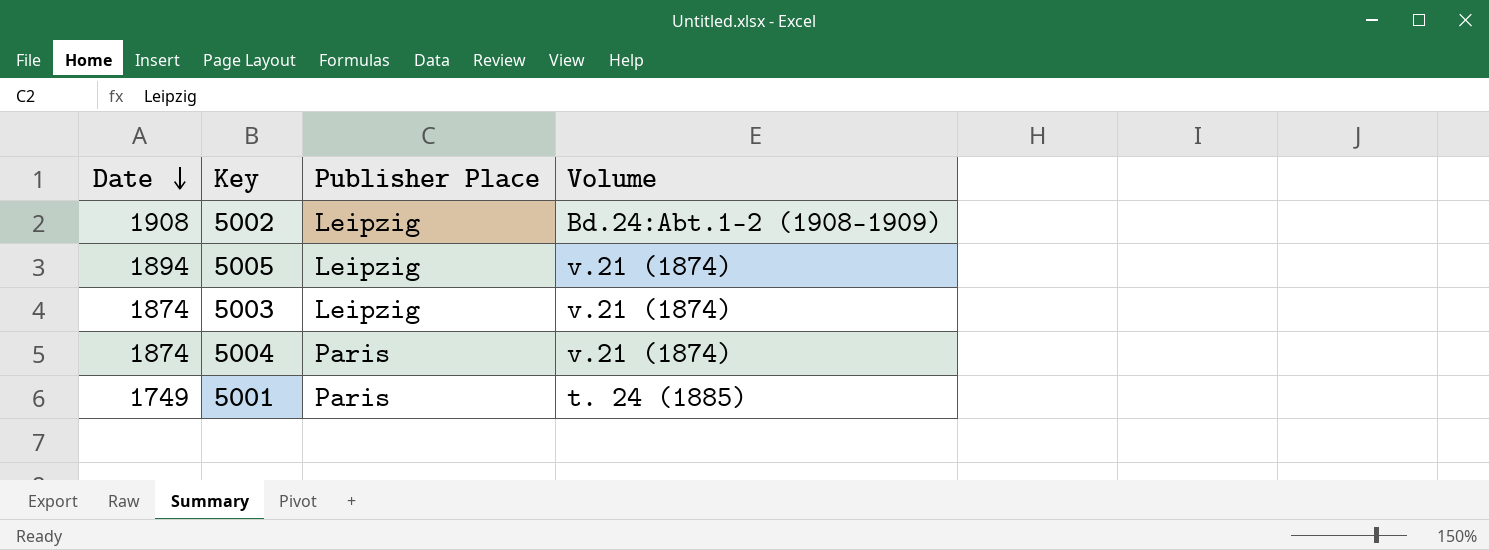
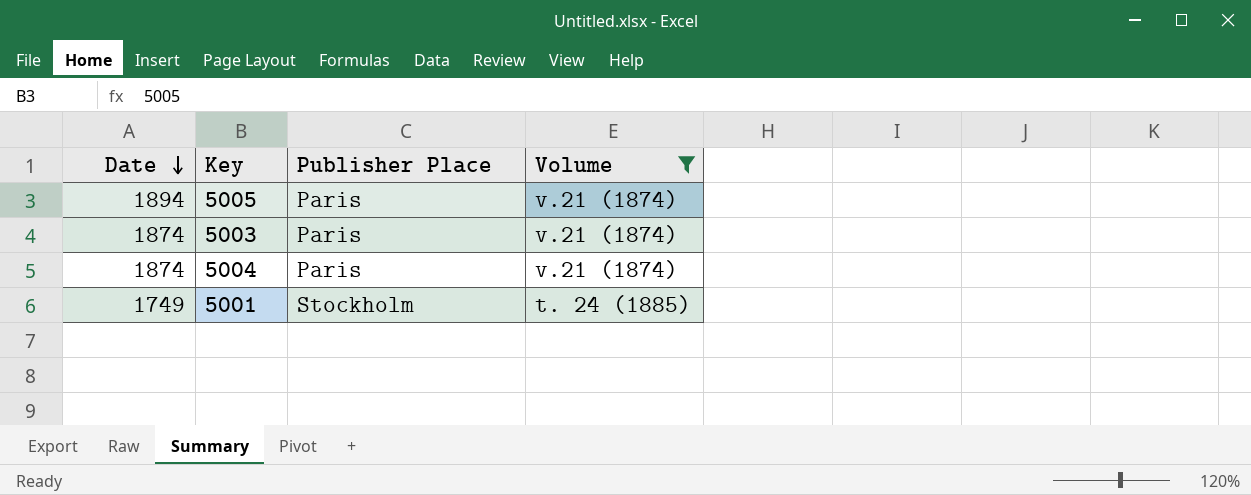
filter: none -> Volume != Bd.24:Abt.1-2 (1908-1909)
5005 | Publisher Place: Leipzig -> Paris
5003 | Publisher Place: Leipzig -> Paris
5001 | Publisher Place: Paris -> Stockholm

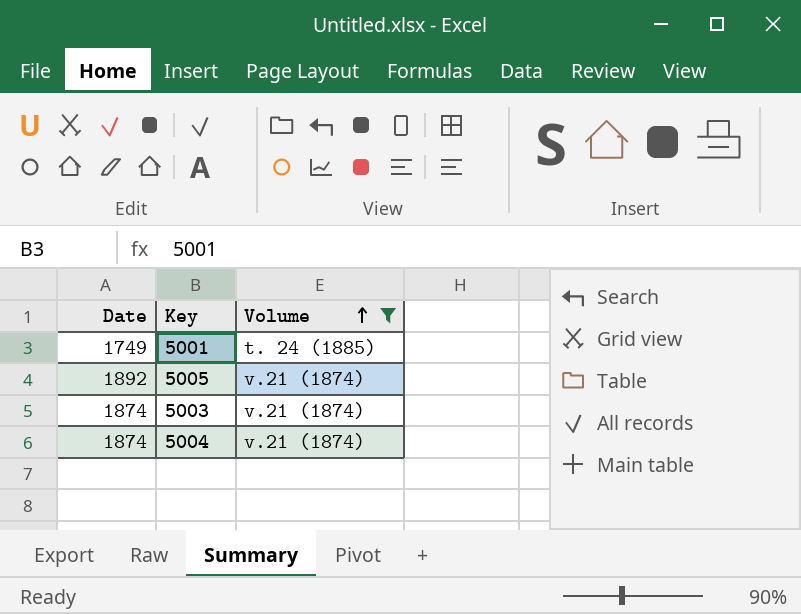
row order: Date descending -> Volume ascending
column Publisher Place | position: 3 -> none
5005 | Date: 1894 -> 1892

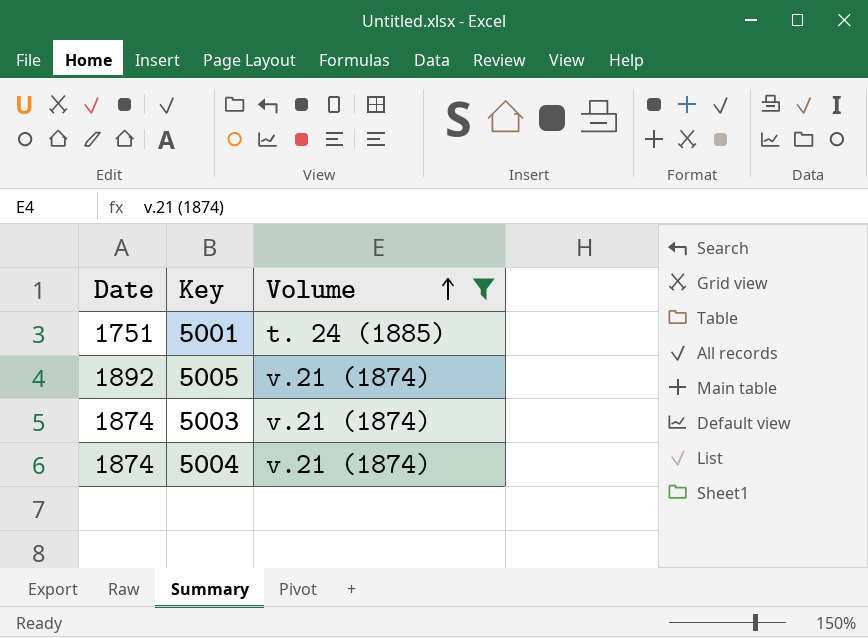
5001 | Date: 1749 -> 1751

